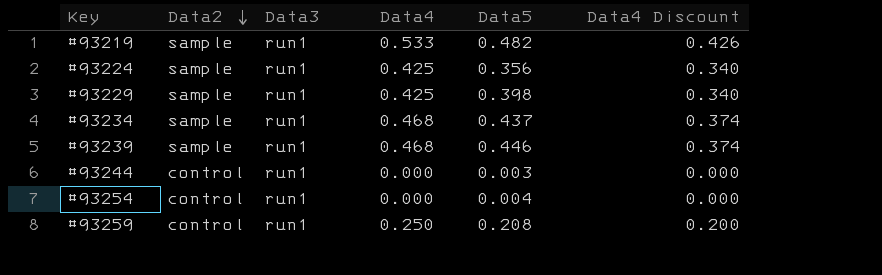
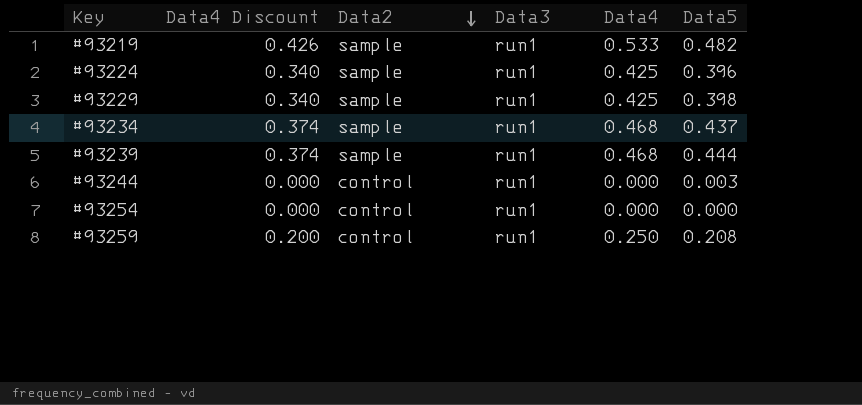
column Data4 Discount | position: 6 -> 2
#93224 | Data5: 0.356 -> 0.396
#93239 | Data5: 0.446 -> 0.444
#93254 | Data5: 0.004 -> 0.000

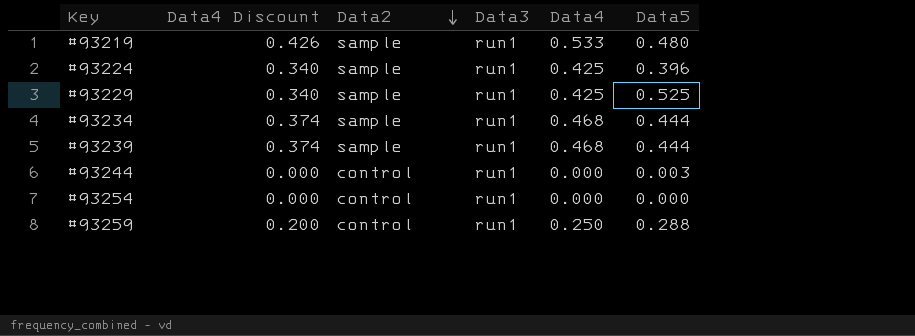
#93219 | Data5: 0.482 -> 0.480
#93229 | Data5: 0.398 -> 0.525
#93234 | Data5: 0.437 -> 0.444
#93259 | Data5: 0.208 -> 0.288

